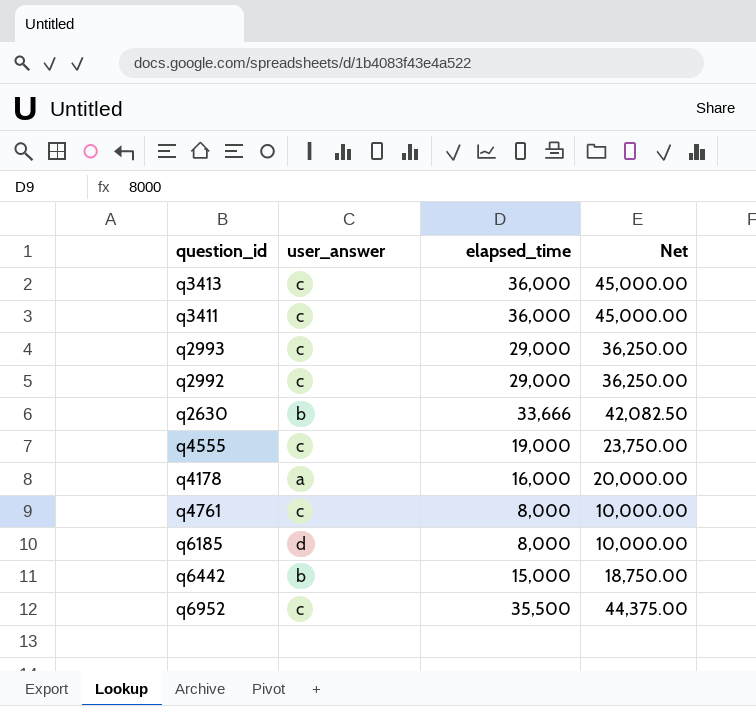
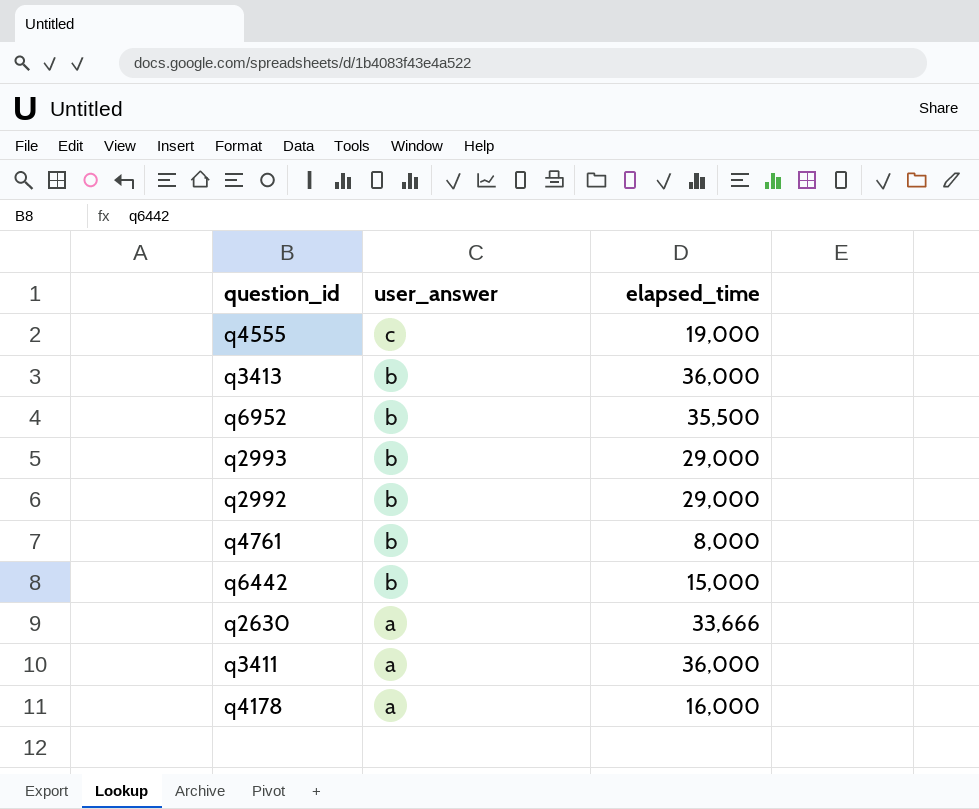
row order: none -> user_answer descending
column Net | formula: [elapsed_time] * 1.25 -> none
row q6185: d | 8,000 | 10,000.00 -> none
q3413 | user_answer: c -> b
q6952 | user_answer: c -> b
q2993 | user_answer: c -> b
q2992 | user_answer: c -> b
q4761 | user_answer: c -> b
q2630 | user_answer: b -> a
q3411 | user_answer: c -> a

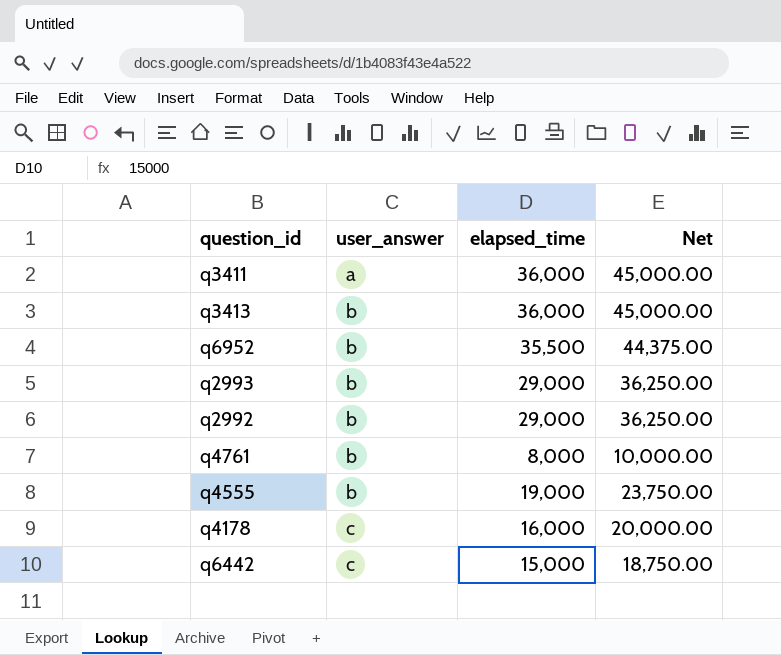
row order: user_answer descending -> user_answer ascending
column Net | formula: none -> [elapsed_time] * 1.25
row q2630: a | 33,666 -> none
q4555 | user_answer: c -> b
q4178 | user_answer: a -> c
q6442 | user_answer: b -> c

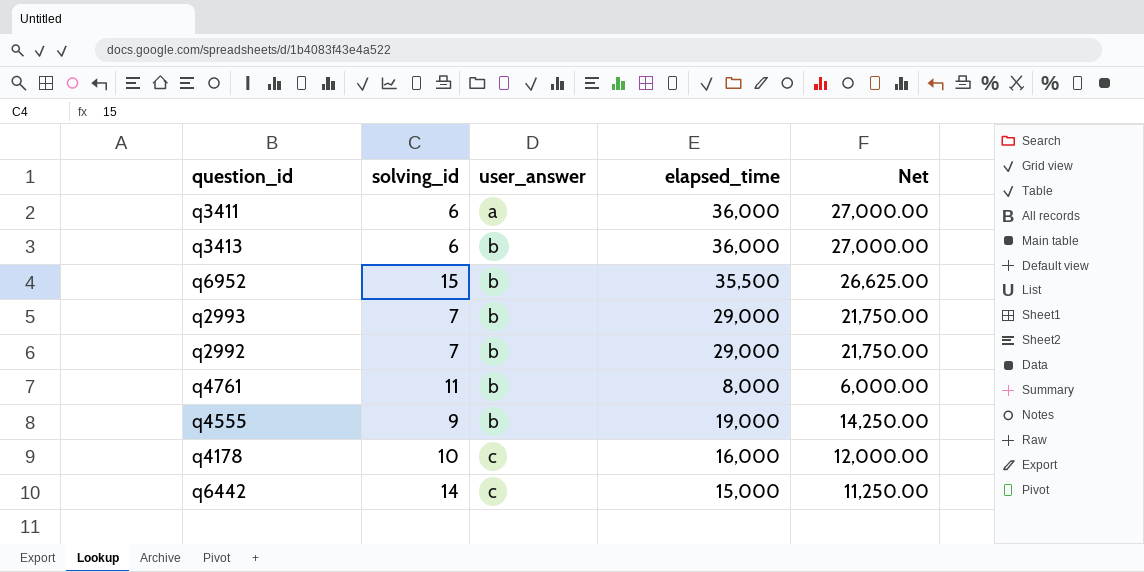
column solving_id | position: none -> 2
column Net | formula: [elapsed_time] * 1.25 -> [elapsed_time] * 0.75

